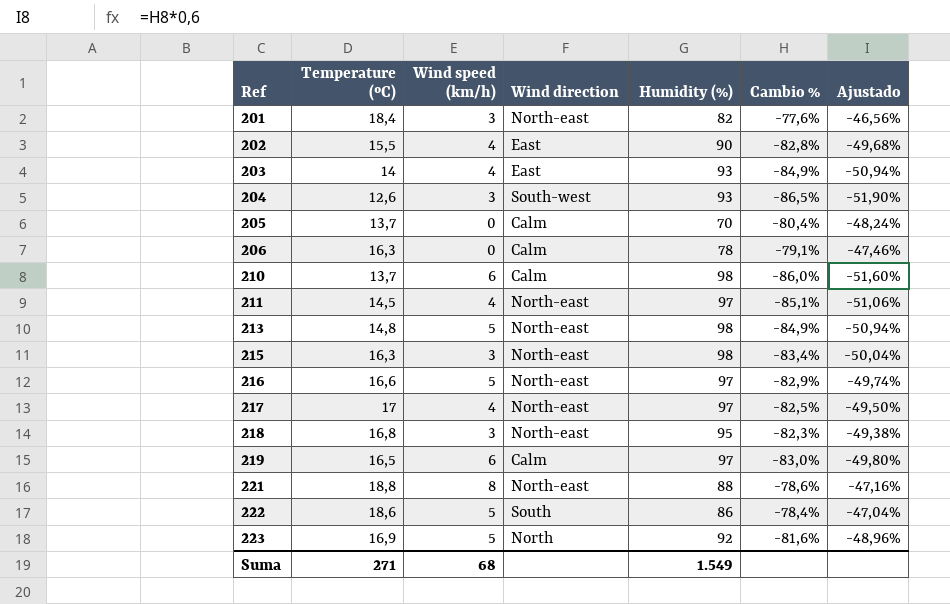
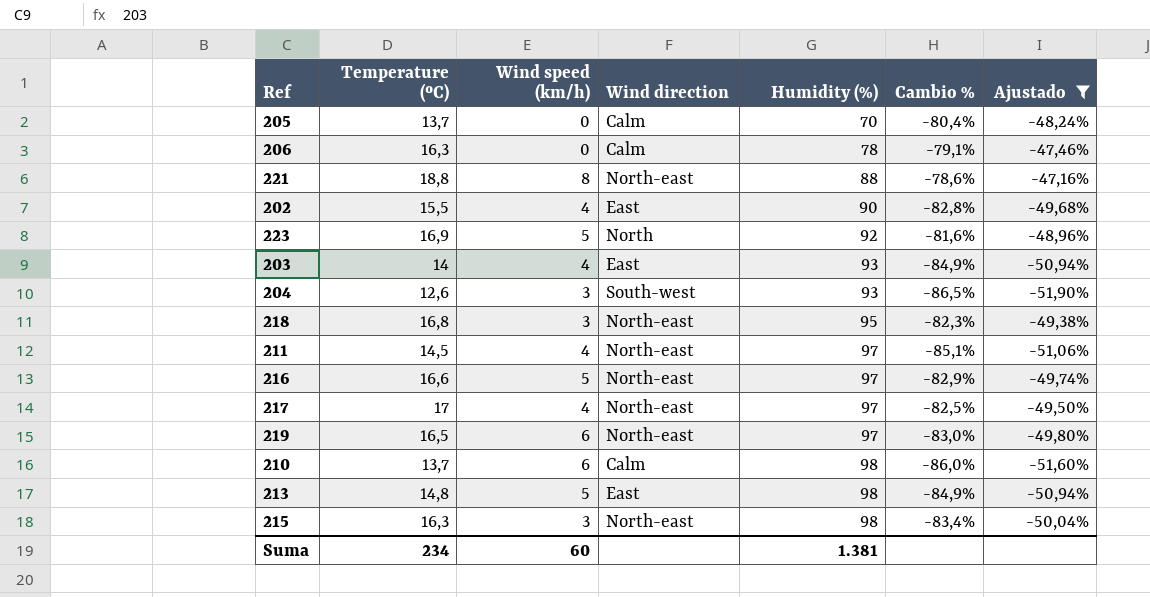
filter: none -> Ajustado <= -47,16%
row order: Ref ascending -> Humidity (%) ascending
219 | Wind direction: Calm -> North-east
213 | Wind direction: North-east -> East
Suma | Temperature (ºC): 271 -> 234
Suma | Wind speed (km/h): 68 -> 60
Suma | Humidity (%): 1.549 -> 1.381

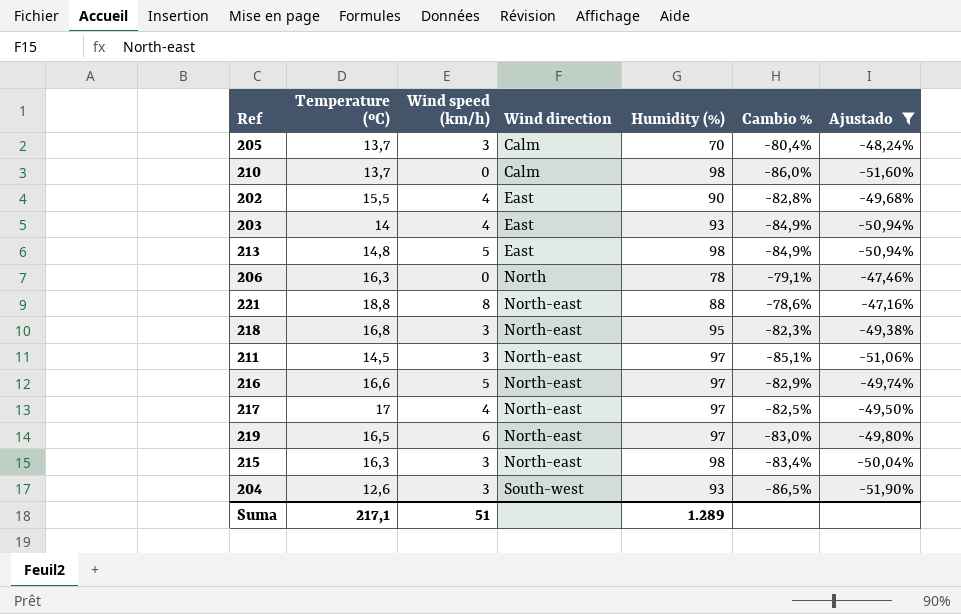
row order: Humidity (%) ascending -> Wind direction ascending
row 223: 16,9 | 5 | North | 92 | -81,6% | -48,96% -> none
205 | Wind speed (km/h): 0 -> 3
210 | Wind speed (km/h): 6 -> 0
206 | Wind direction: Calm -> North
211 | Wind speed (km/h): 4 -> 3
Suma | Temperature (ºC): 234 -> 217,1
Suma | Wind speed (km/h): 60 -> 51
Suma | Humidity (%): 1.381 -> 1.289

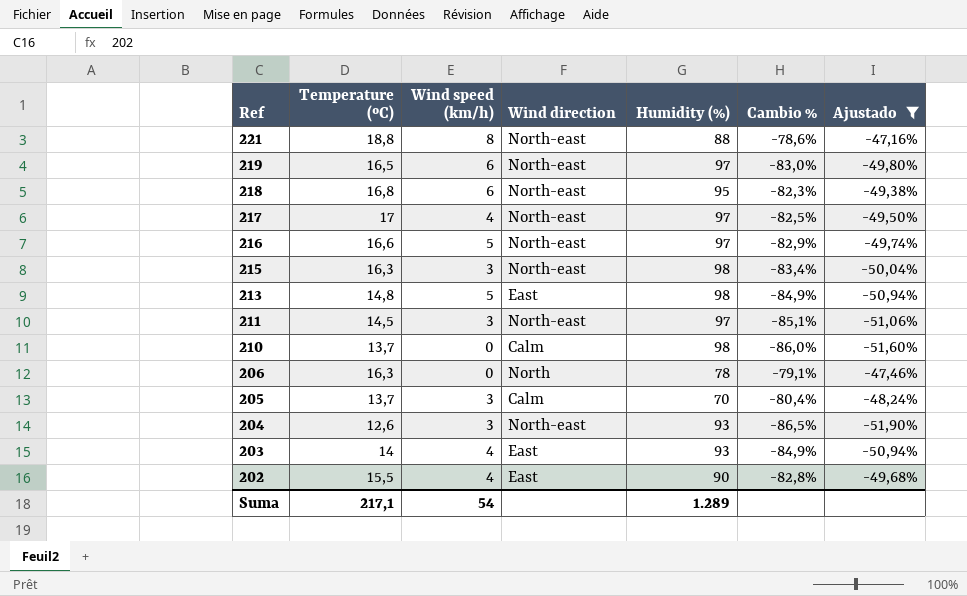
row order: Wind direction ascending -> Ref descending
218 | Wind speed (km/h): 3 -> 6
204 | Wind direction: South-west -> North-east
Suma | Wind speed (km/h): 51 -> 54

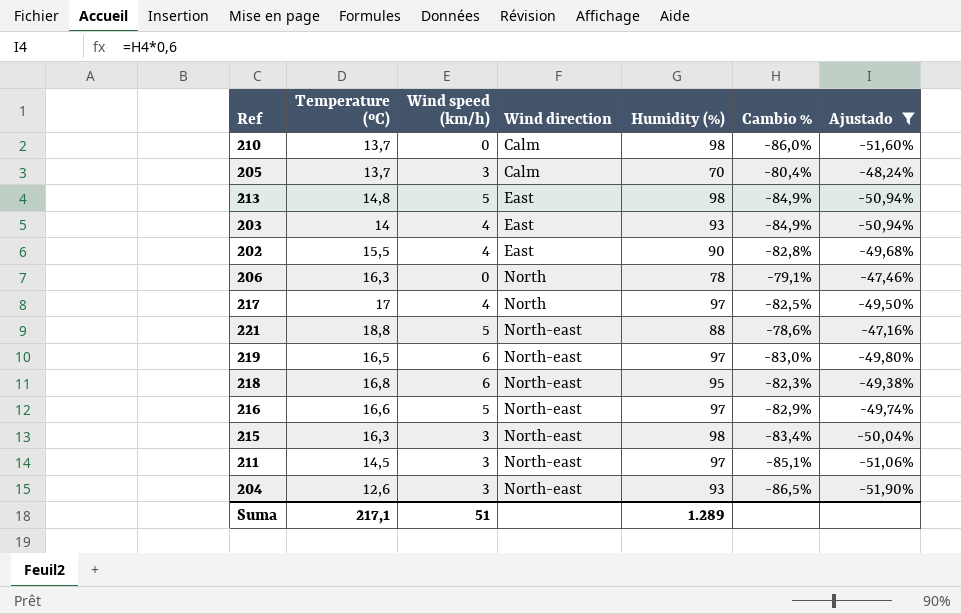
row order: Ref descending -> Wind direction ascending
217 | Wind direction: North-east -> North
221 | Wind speed (km/h): 8 -> 5
Suma | Wind speed (km/h): 54 -> 51

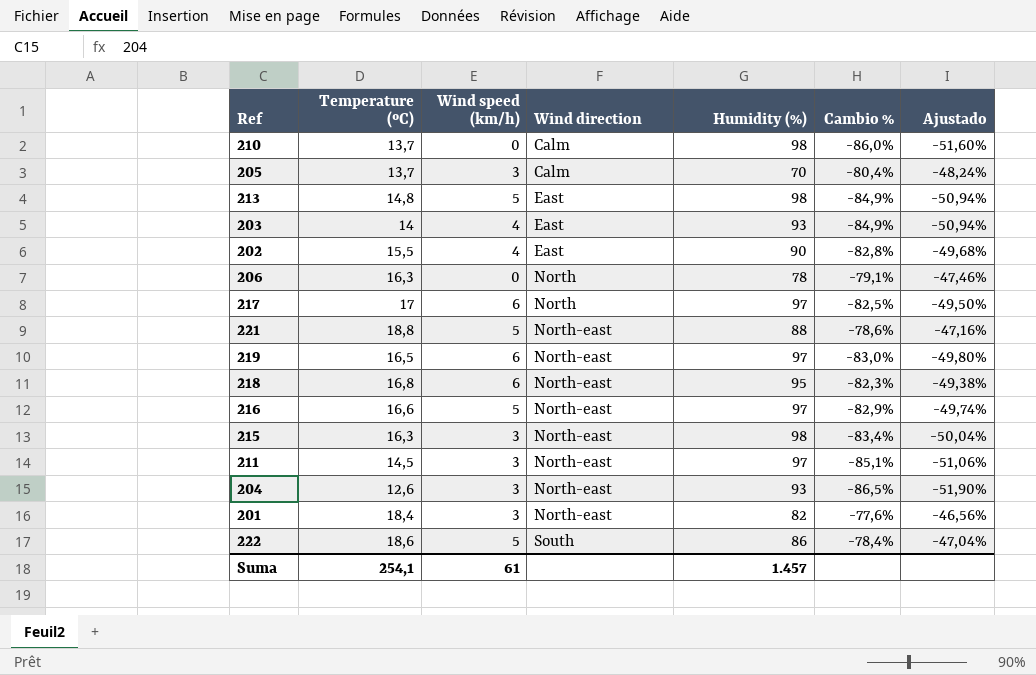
filter: Ajustado <= -47,16% -> none
217 | Wind speed (km/h): 4 -> 6
Suma | Temperature (ºC): 217,1 -> 254,1
Suma | Wind speed (km/h): 51 -> 61
Suma | Humidity (%): 1.289 -> 1.457

